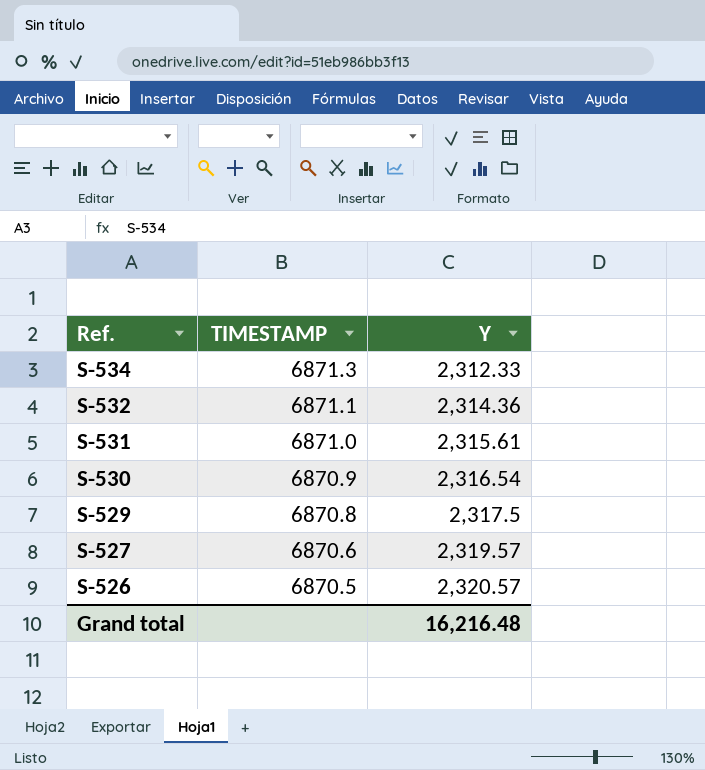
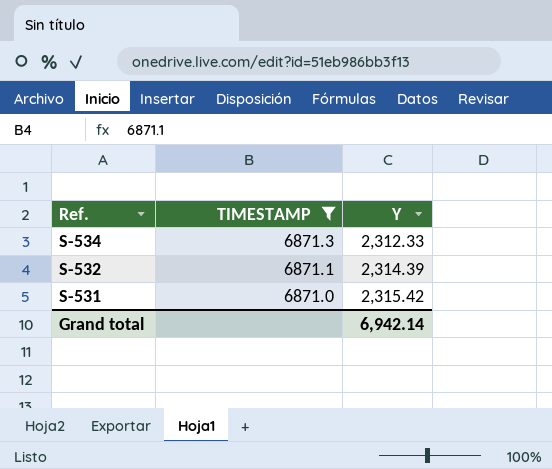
filter: none -> TIMESTAMP >= 6871.0
S-532 | Y: 2,314.36 -> 2,314.39
S-531 | Y: 2,315.61 -> 2,315.42
Grand total | Y: 16,216.48 -> 6,942.14

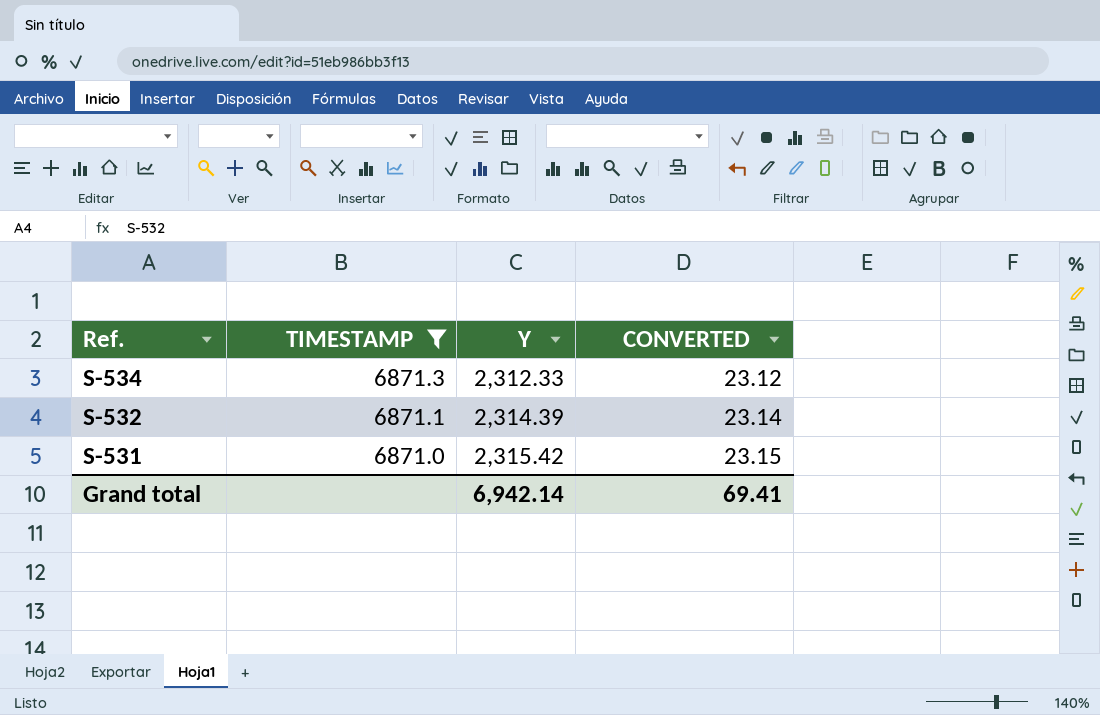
column CONVERTED | formula: none -> [Y] * 0.01

